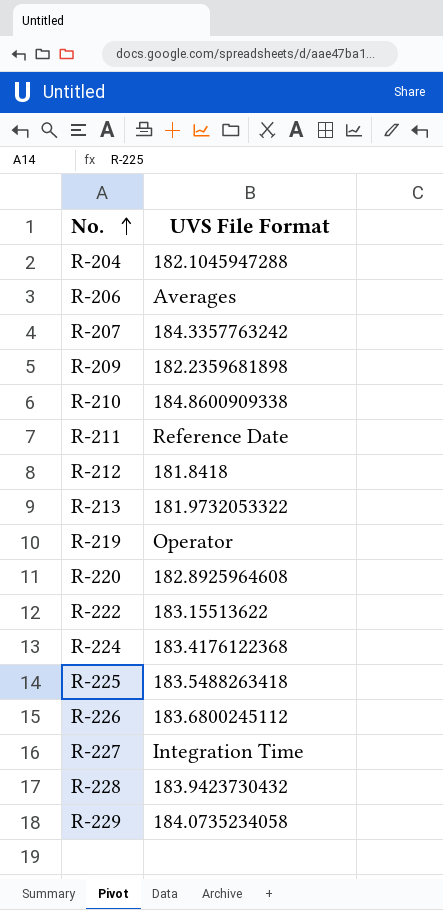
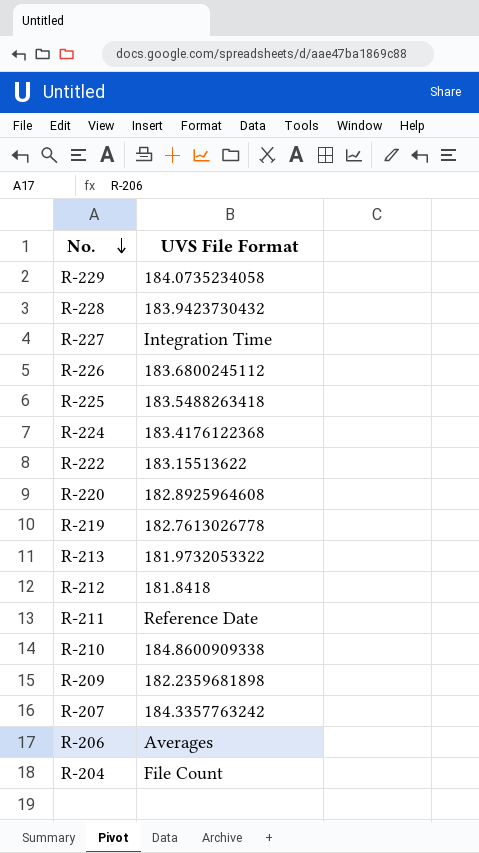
row order: No. ascending -> No. descending
R-219 | UVS File Format: Operator -> 182.7613026778
R-204 | UVS File Format: 182.1045947288 -> File Count

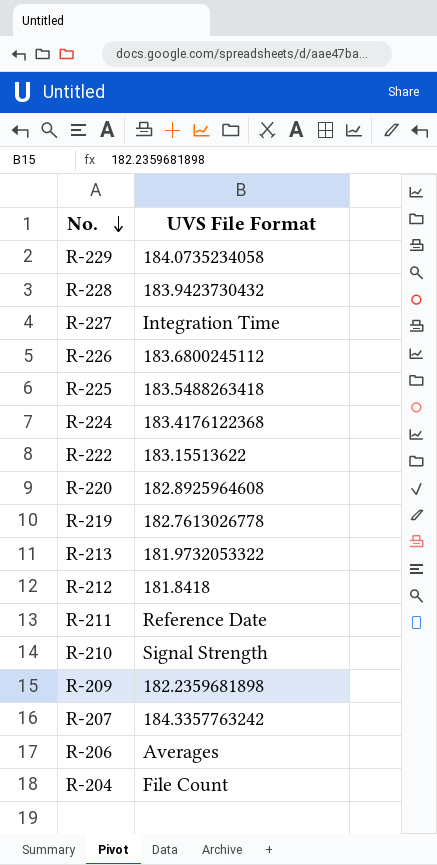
R-210 | UVS File Format: 184.8600909338 -> Signal Strength

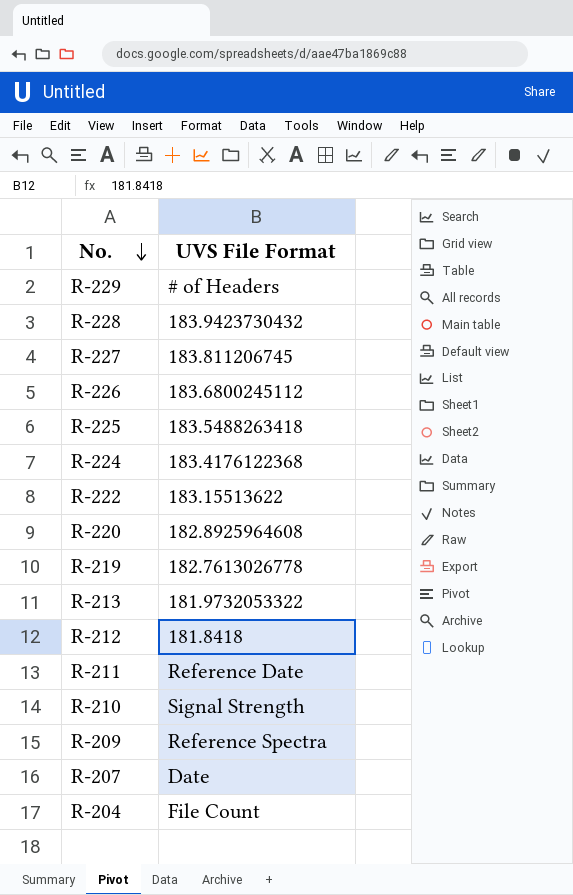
row R-206: Averages -> none
R-229 | UVS File Format: 184.0735234058 -> # of Headers
R-227 | UVS File Format: Integration Time -> 183.811206745
R-209 | UVS File Format: 182.2359681898 -> Reference Spectra
R-207 | UVS File Format: 184.3357763242 -> Date

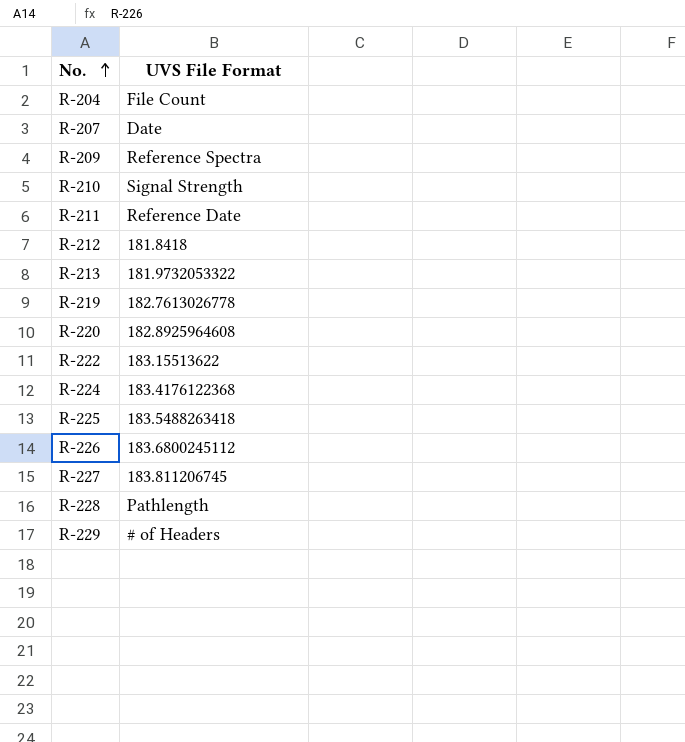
row order: No. descending -> No. ascending
R-228 | UVS File Format: 183.9423730432 -> Pathlength

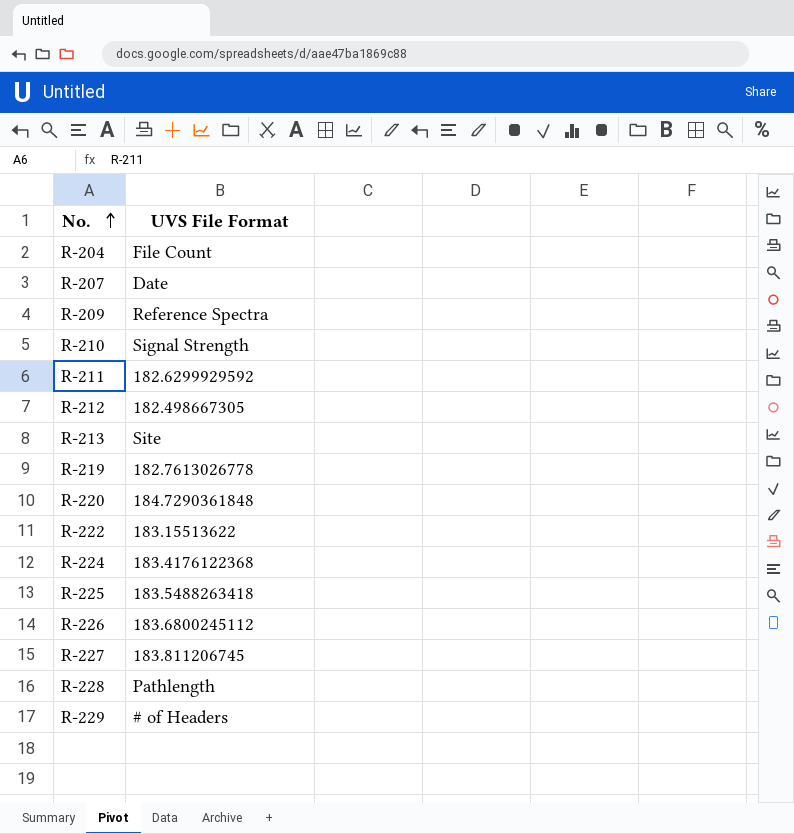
R-211 | UVS File Format: Reference Date -> 182.6299929592
R-212 | UVS File Format: 181.8418 -> 182.498667305
R-213 | UVS File Format: 181.9732053322 -> Site
R-220 | UVS File Format: 182.8925964608 -> 184.7290361848

